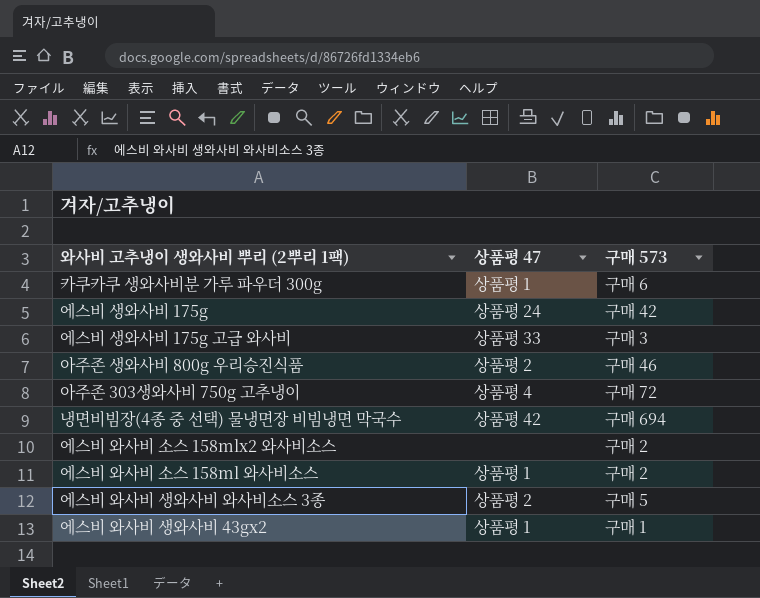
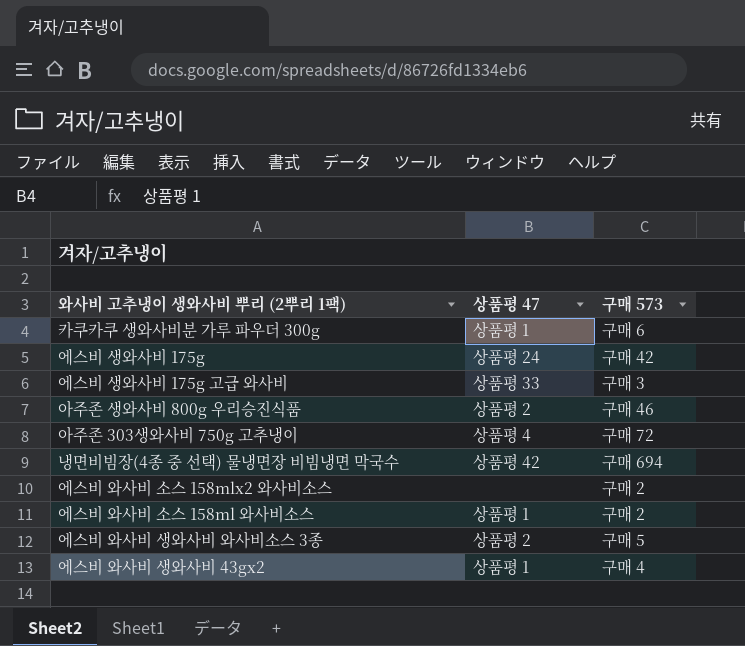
에스비 와사비 생와사비 43gx2 | 구매 573: 구매 1 -> 구매 4

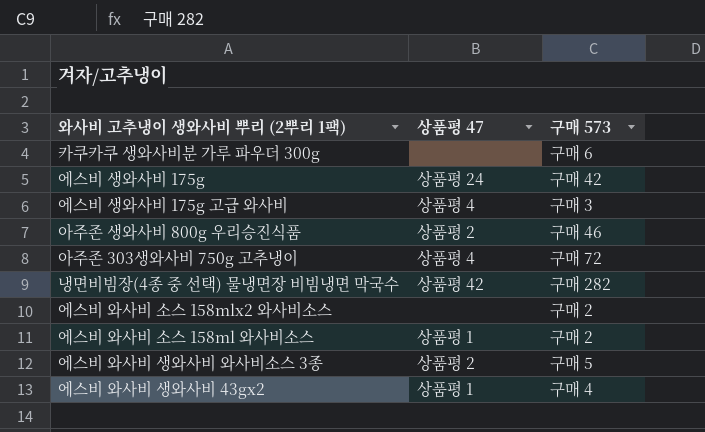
카쿠카쿠 생와사비분 가루 파우더 300g | 상품평 47: 상품평 1 -> none
에스비 생와사비 175g 고급 와사비 | 상품평 47: 상품평 33 -> 상품평 4
냉면비빔장(4종 중 선택) 물냉면장 비빔냉면 막국수 | 구매 573: 구매 694 -> 구매 282

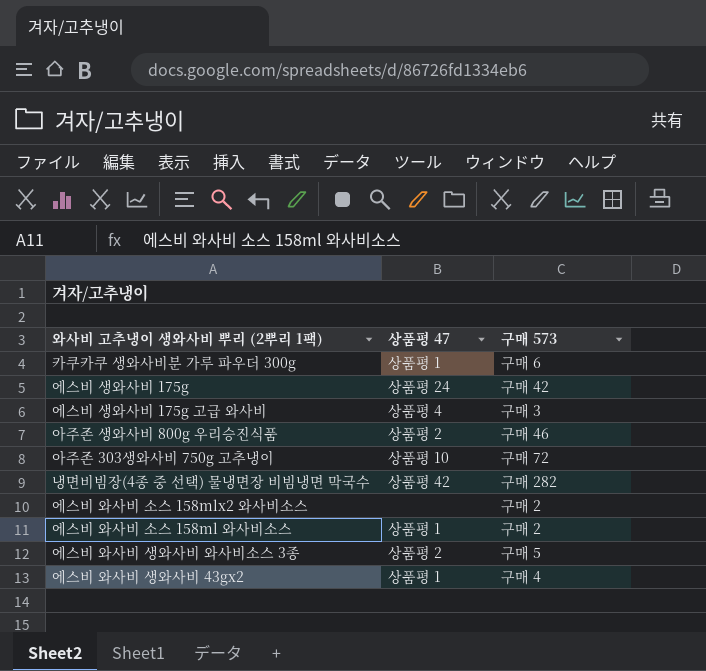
카쿠카쿠 생와사비분 가루 파우더 300g | 상품평 47: none -> 상품평 1
아주존 303생와사비 750g 고추냉이 | 상품평 47: 상품평 4 -> 상품평 10

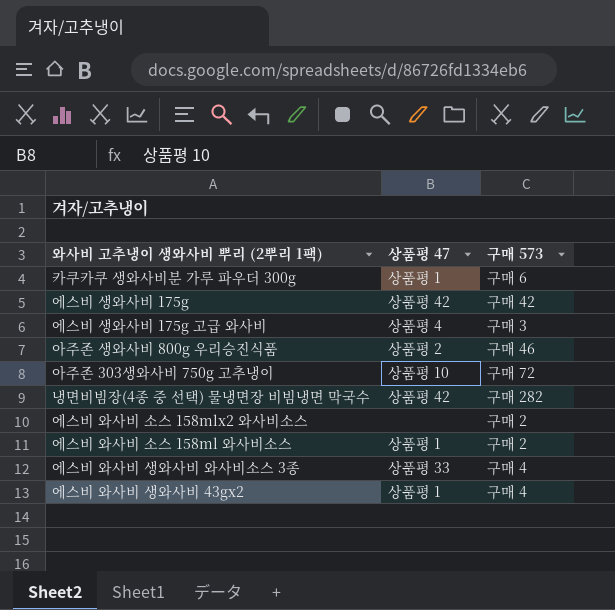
에스비 생와사비 175g | 상품평 47: 상품평 24 -> 상품평 42
에스비 와사비 생와사비 와사비소스 3종 | 상품평 47: 상품평 2 -> 상품평 33
에스비 와사비 생와사비 와사비소스 3종 | 구매 573: 구매 5 -> 구매 4

